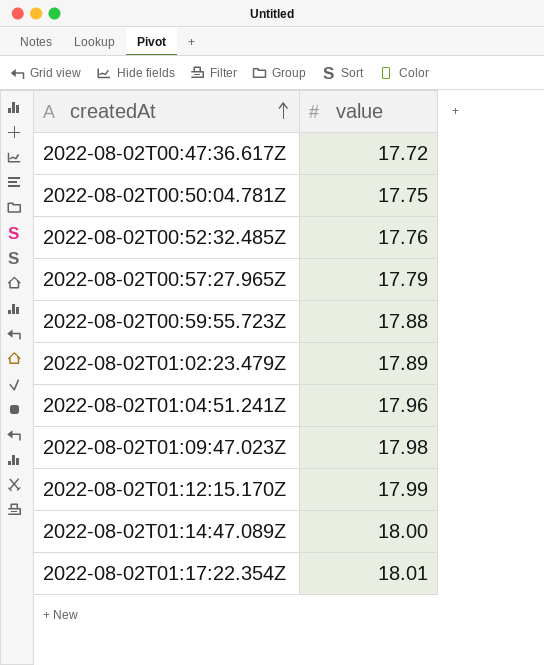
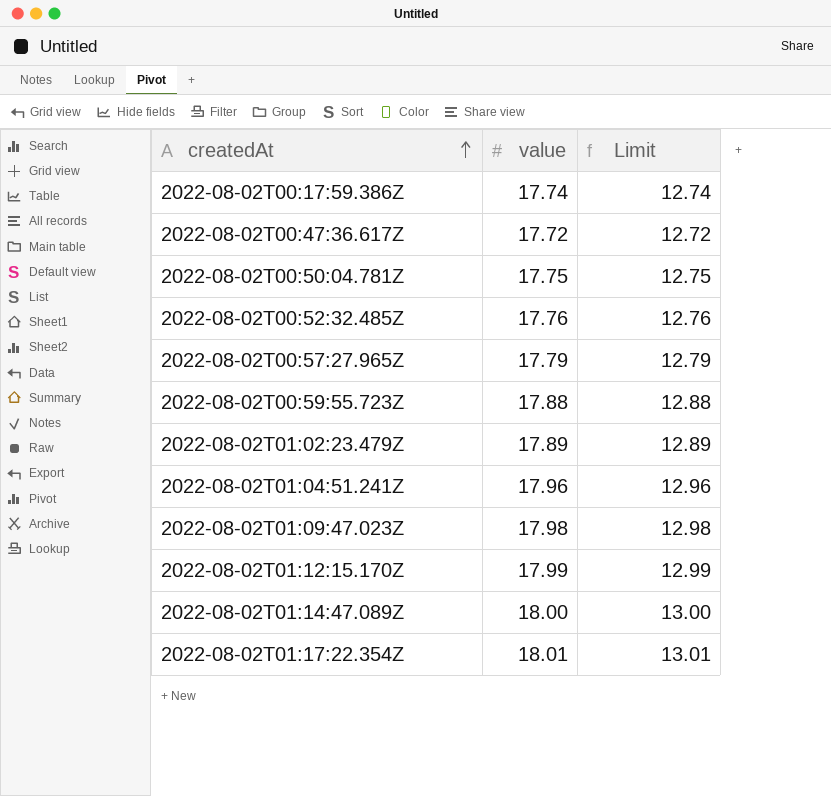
column Limit | formula: none -> [value] - 5
row 2022-08-02T00:17:59.386Z: none -> 17.74 | 12.74

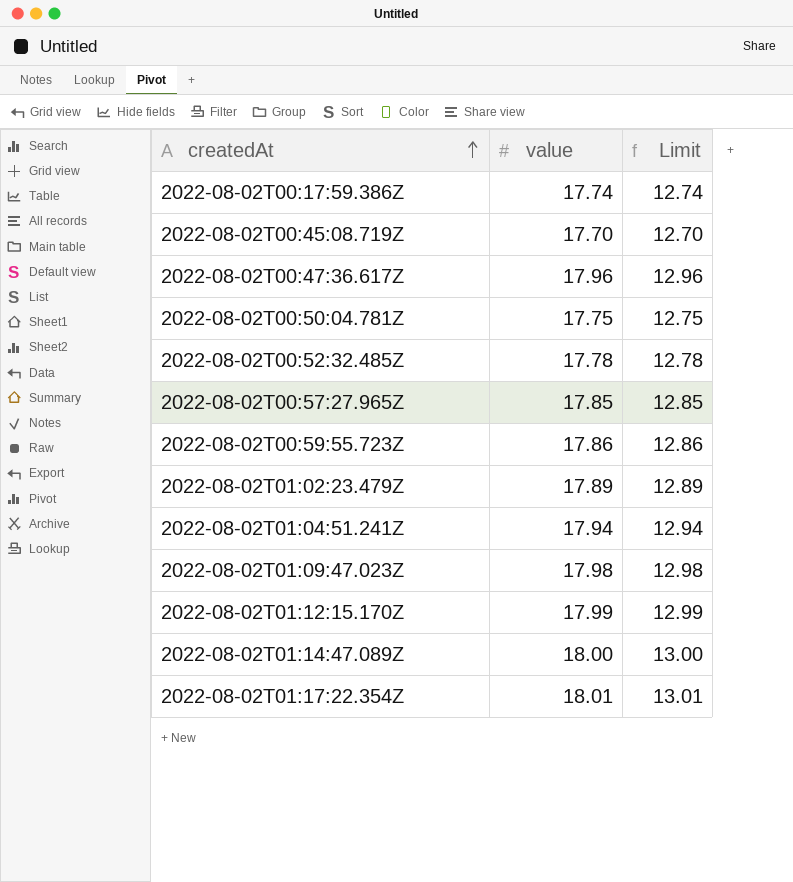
row 2022-08-02T00:45:08.719Z: none -> 17.70 | 12.70
2022-08-02T00:47:36.617Z | value: 17.72 -> 17.96
2022-08-02T00:47:36.617Z | Limit: 12.72 -> 12.96
2022-08-02T00:52:32.485Z | value: 17.76 -> 17.78
2022-08-02T00:52:32.485Z | Limit: 12.76 -> 12.78
2022-08-02T00:57:27.965Z | value: 17.79 -> 17.85
2022-08-02T00:57:27.965Z | Limit: 12.79 -> 12.85
2022-08-02T00:59:55.723Z | value: 17.88 -> 17.86
2022-08-02T00:59:55.723Z | Limit: 12.88 -> 12.86
2022-08-02T01:04:51.241Z | value: 17.96 -> 17.94
2022-08-02T01:04:51.241Z | Limit: 12.96 -> 12.94

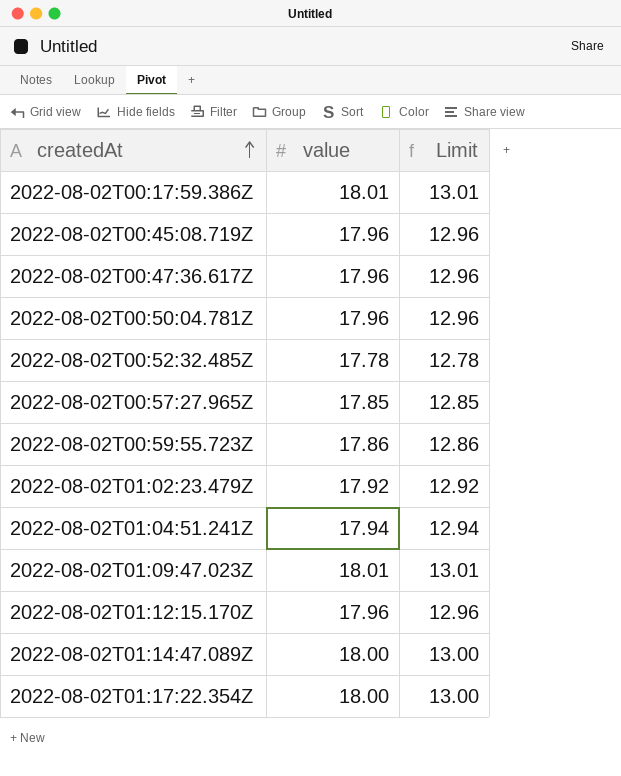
2022-08-02T00:17:59.386Z | value: 17.74 -> 18.01
2022-08-02T00:17:59.386Z | Limit: 12.74 -> 13.01
2022-08-02T00:45:08.719Z | value: 17.70 -> 17.96
2022-08-02T00:45:08.719Z | Limit: 12.70 -> 12.96
2022-08-02T00:50:04.781Z | value: 17.75 -> 17.96
2022-08-02T00:50:04.781Z | Limit: 12.75 -> 12.96
2022-08-02T01:02:23.479Z | value: 17.89 -> 17.92
2022-08-02T01:02:23.479Z | Limit: 12.89 -> 12.92
2022-08-02T01:09:47.023Z | value: 17.98 -> 18.01
2022-08-02T01:09:47.023Z | Limit: 12.98 -> 13.01
2022-08-02T01:12:15.170Z | value: 17.99 -> 17.96
2022-08-02T01:12:15.170Z | Limit: 12.99 -> 12.96
2022-08-02T01:17:22.354Z | value: 18.01 -> 18.00
2022-08-02T01:17:22.354Z | Limit: 13.01 -> 13.00

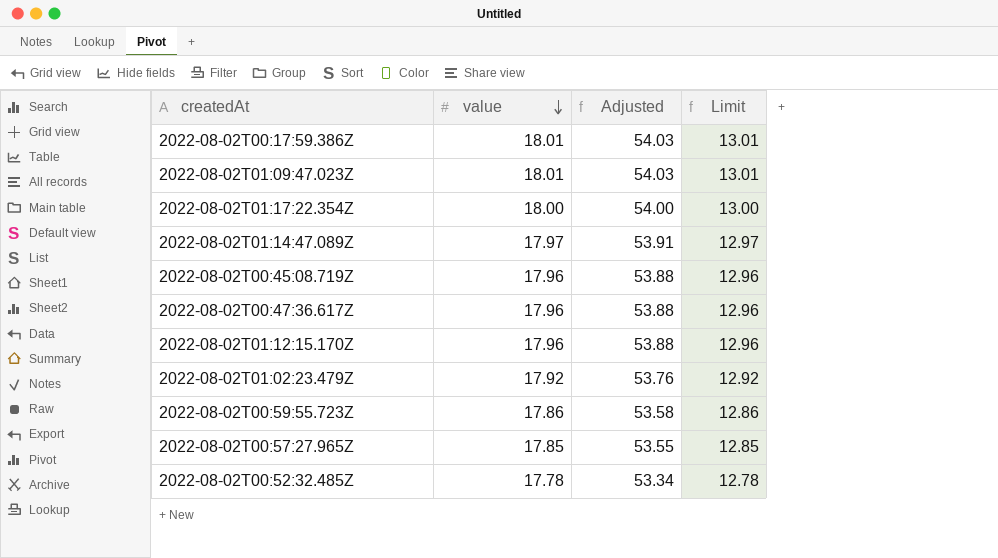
row order: createdAt ascending -> value descending
column Adjusted | formula: none -> [value] * 3
row 2022-08-02T00:50:04.781Z: 17.96 | 12.96 -> none
row 2022-08-02T01:04:51.241Z: 17.94 | 12.94 -> none
2022-08-02T01:14:47.089Z | value: 18.00 -> 17.97
2022-08-02T01:14:47.089Z | Limit: 13.00 -> 12.97

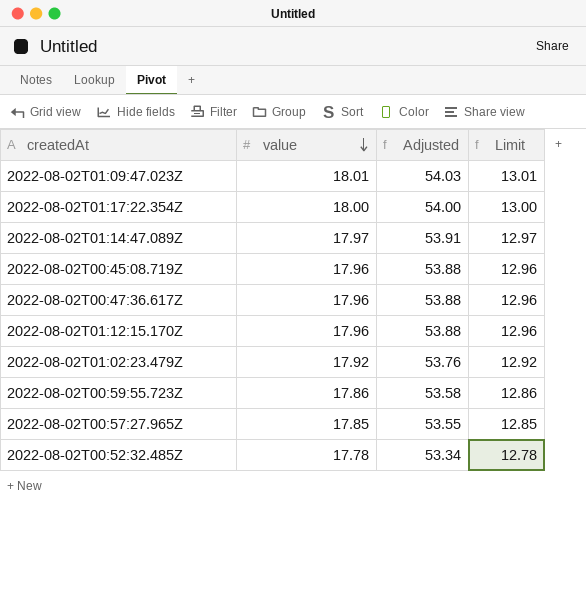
row 2022-08-02T00:17:59.386Z: 18.01 | 54.03 | 13.01 -> none

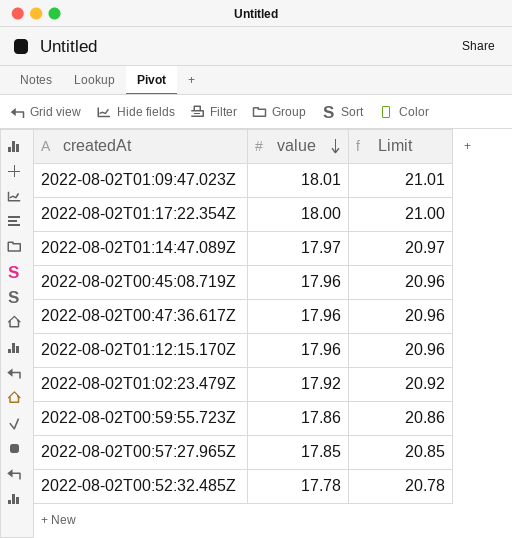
column Adjusted | formula: [value] * 3 -> none
column Limit | formula: [value] - 5 -> [value] + 3

